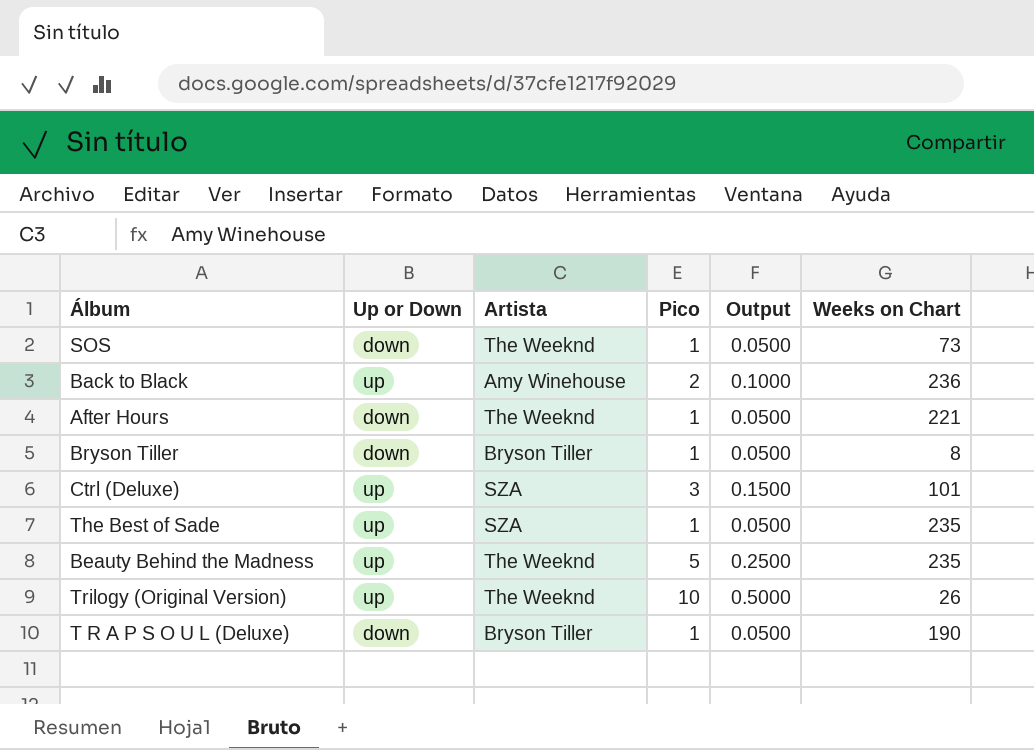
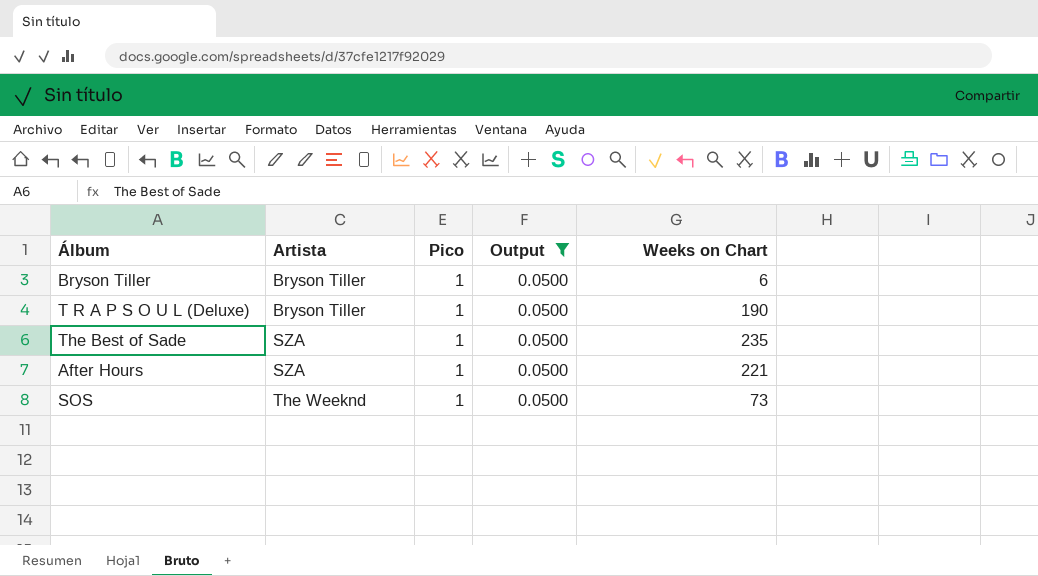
filter: none -> Output = 0.0500
row order: none -> Artista ascending
column Up or Down | position: 2 -> none
Bryson Tiller | Weeks on Chart: 8 -> 6
After Hours | Artista: The Weeknd -> SZA

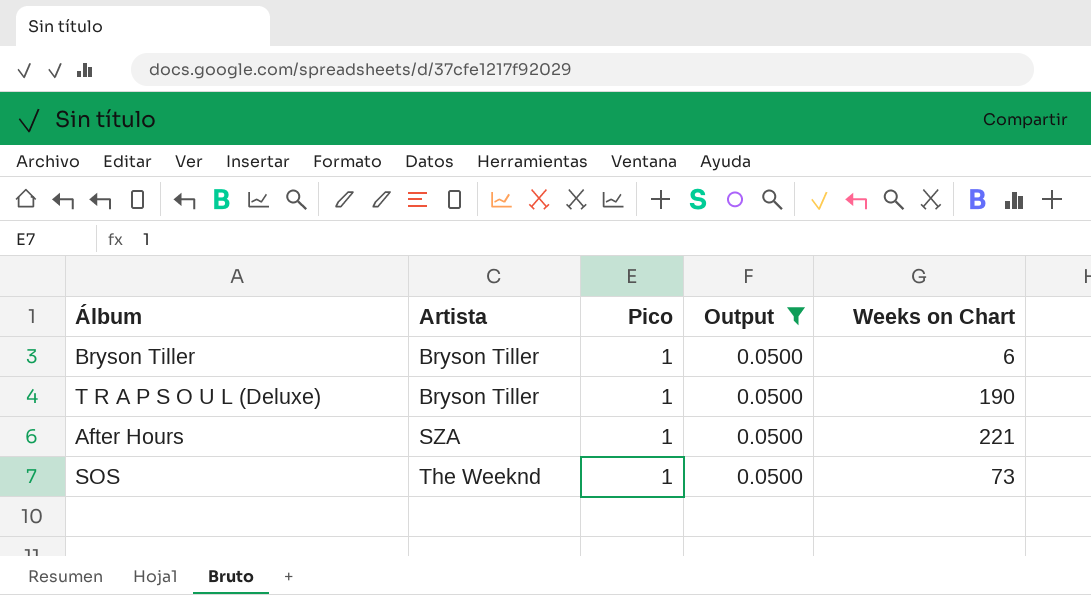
row The Best of Sade: SZA | 1 | 0.0500 | 235 -> none

